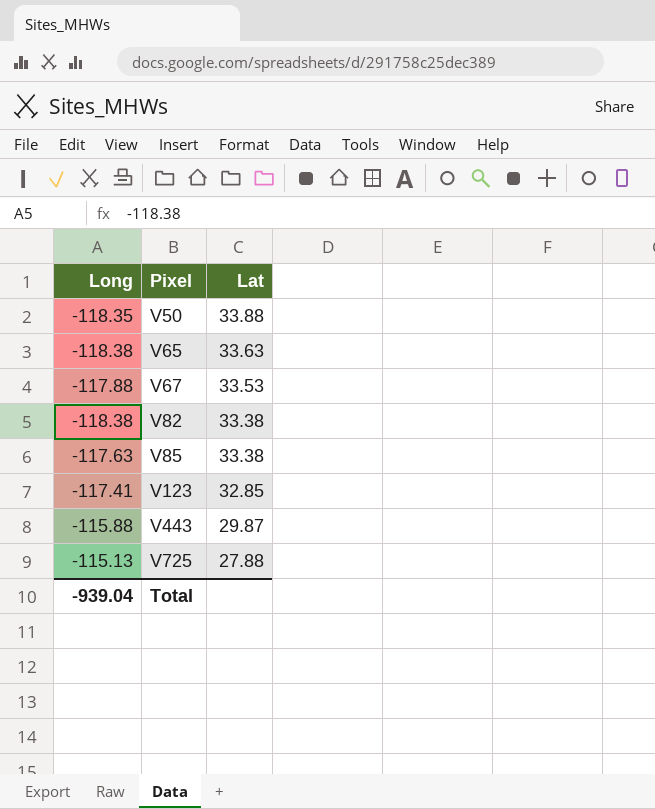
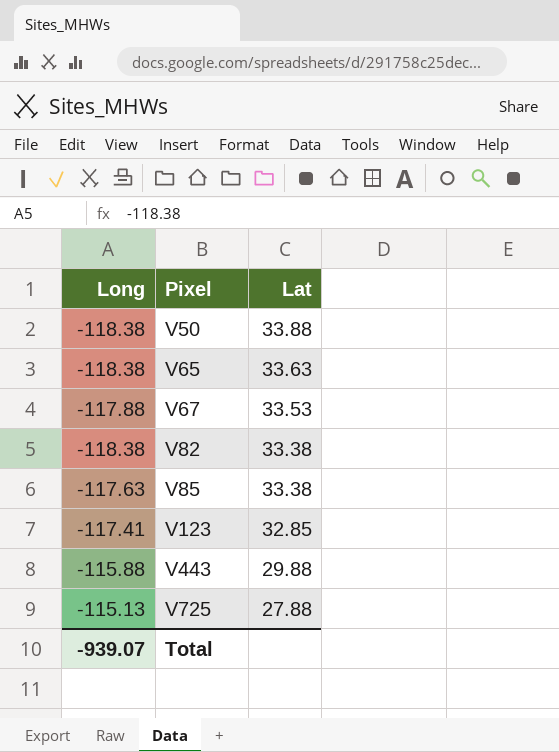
V50 | Long: -118.35 -> -118.38
V443 | Lat: 29.87 -> 29.88
Total | Long: -939.04 -> -939.07

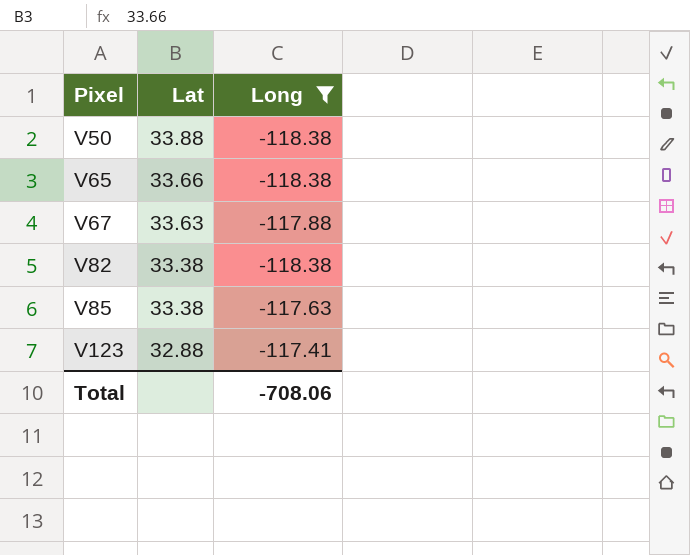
filter: none -> Long <= -117.41
column Long | position: 1 -> 3
V65 | Lat: 33.63 -> 33.66
V67 | Lat: 33.53 -> 33.63
V123 | Lat: 32.85 -> 32.88
Total | Long: -939.07 -> -708.06

